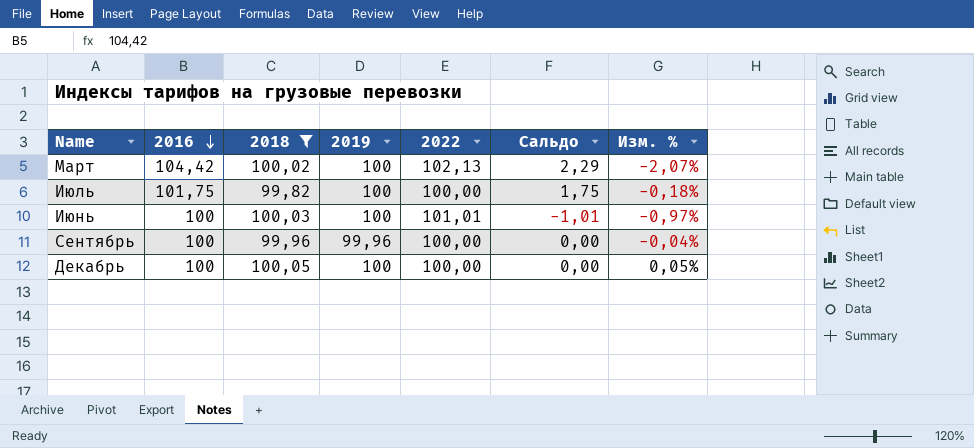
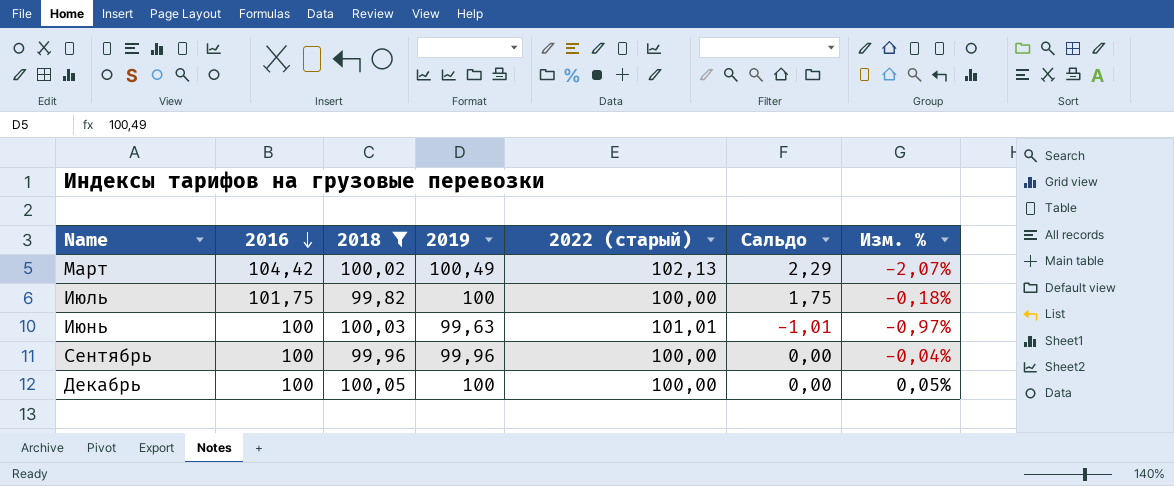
column name: 2022 -> 2022 (старый)
Март | 2019: 100 -> 100,49
Июнь | 2019: 100 -> 99,63

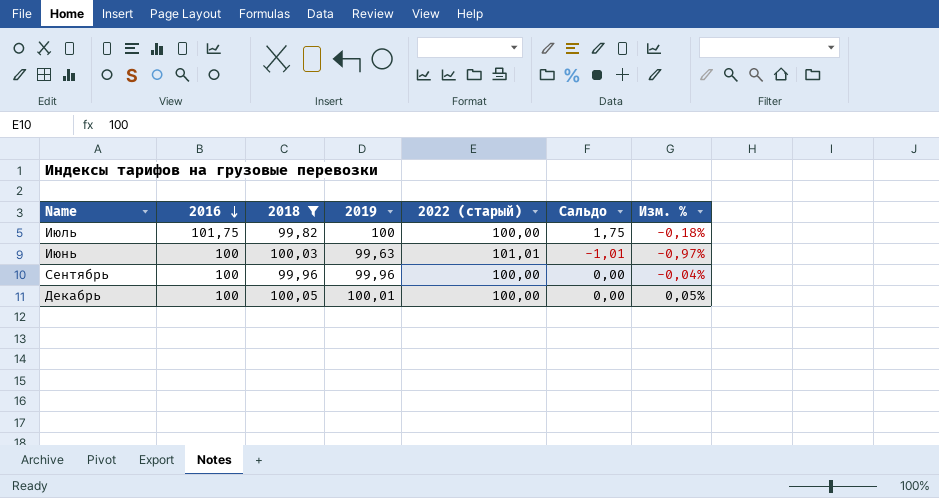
row Март: 104,42 | 100,02 | 100,49 | 102,13 | 2,29 | -2,07% -> none
Декабрь | 2019: 100 -> 100,01

